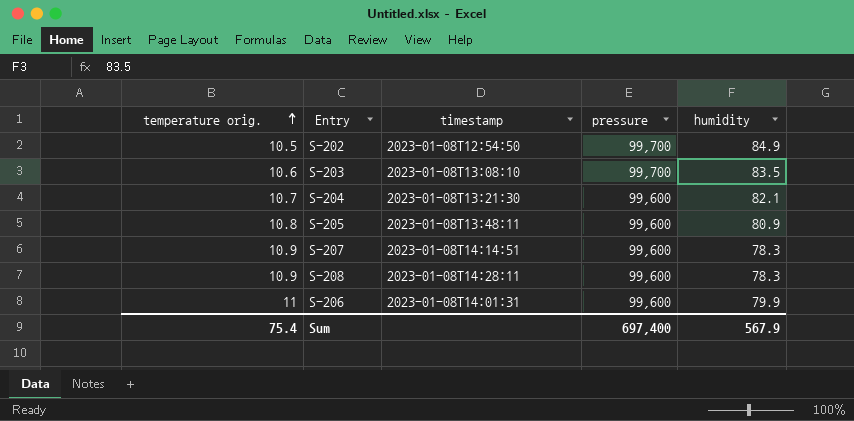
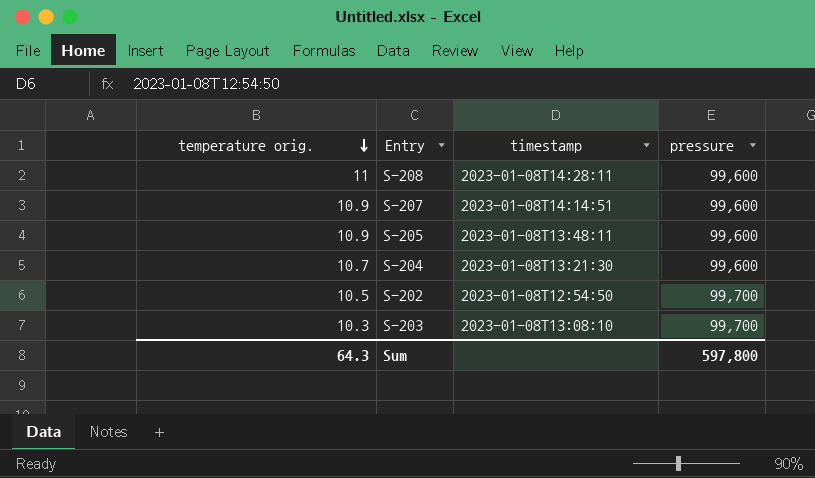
row order: temperature orig. ascending -> temperature orig. descending
column humidity | position: 5 -> none
row S-206: 11 | 2023-01-08T14:01:31 | 99,600 | 79.9 -> none
S-208 | temperature orig.: 10.9 -> 11
S-205 | temperature orig.: 10.8 -> 10.9
S-203 | temperature orig.: 10.6 -> 10.3
Sum | temperature orig.: 75.4 -> 64.3
Sum | pressure: 697,400 -> 597,800

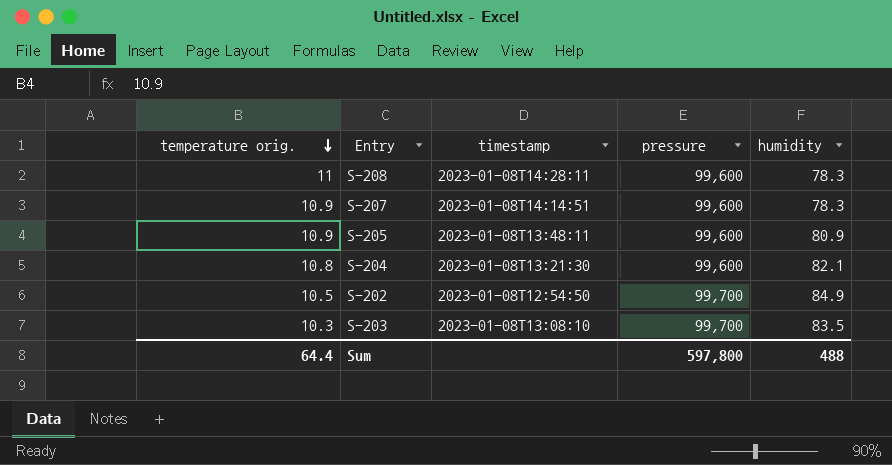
column humidity | position: none -> 5
S-204 | temperature orig.: 10.7 -> 10.8
Sum | temperature orig.: 64.3 -> 64.4

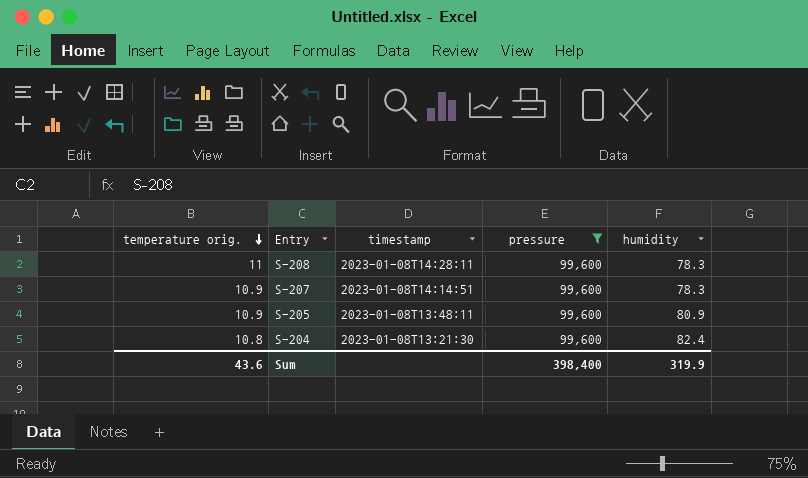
filter: none -> pressure = 99,600
S-204 | humidity: 82.1 -> 82.4
Sum | temperature orig.: 64.4 -> 43.6
Sum | pressure: 597,800 -> 398,400
Sum | humidity: 488 -> 319.9

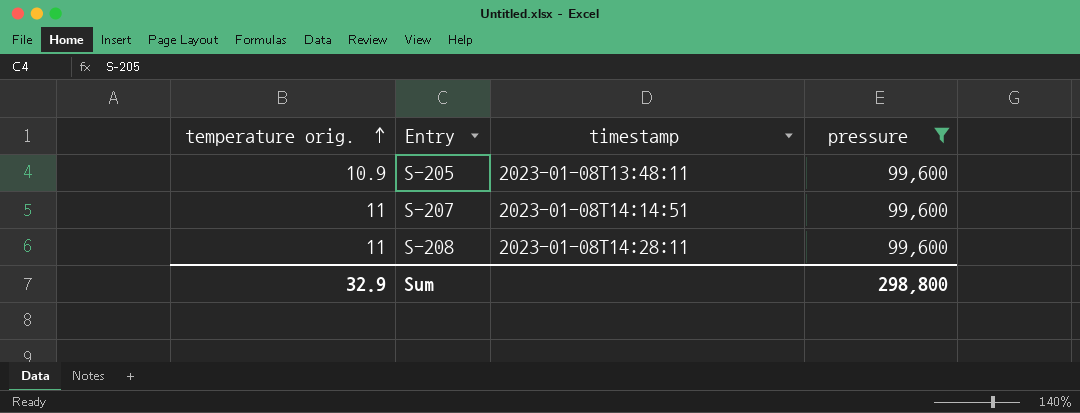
row order: temperature orig. descending -> temperature orig. ascending
column humidity | position: 5 -> none
row S-204: 10.8 | 2023-01-08T13:21:30 | 99,600 | 82.4 -> none
S-207 | temperature orig.: 10.9 -> 11
Sum | temperature orig.: 43.6 -> 32.9
Sum | pressure: 398,400 -> 298,800

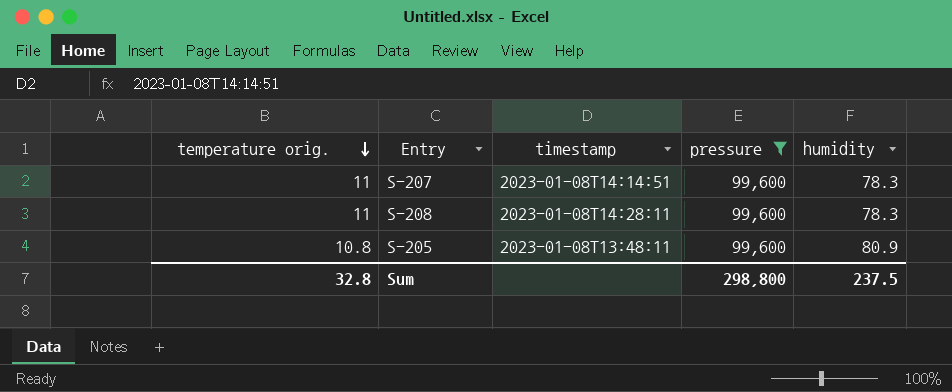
row order: temperature orig. ascending -> temperature orig. descending
column humidity | position: none -> 5
S-205 | temperature orig.: 10.9 -> 10.8
Sum | temperature orig.: 32.9 -> 32.8

